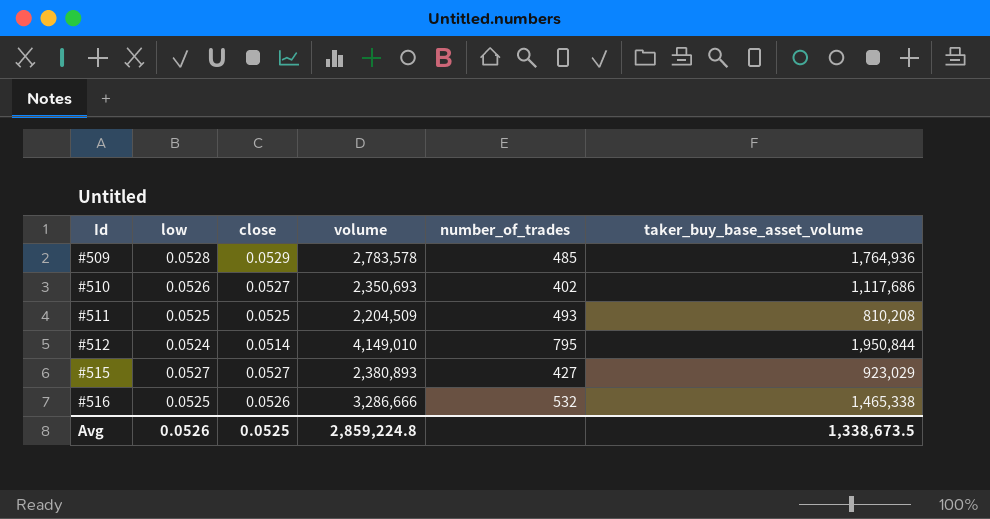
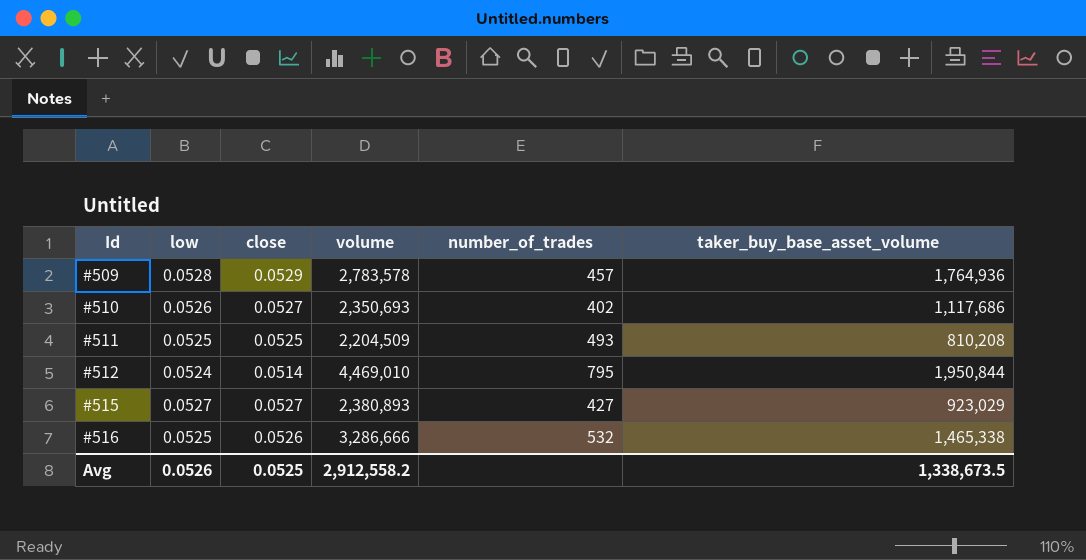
#509 | number_of_trades: 485 -> 457
#512 | volume: 4,149,010 -> 4,469,010
Avg | volume: 2,859,224.8 -> 2,912,558.2

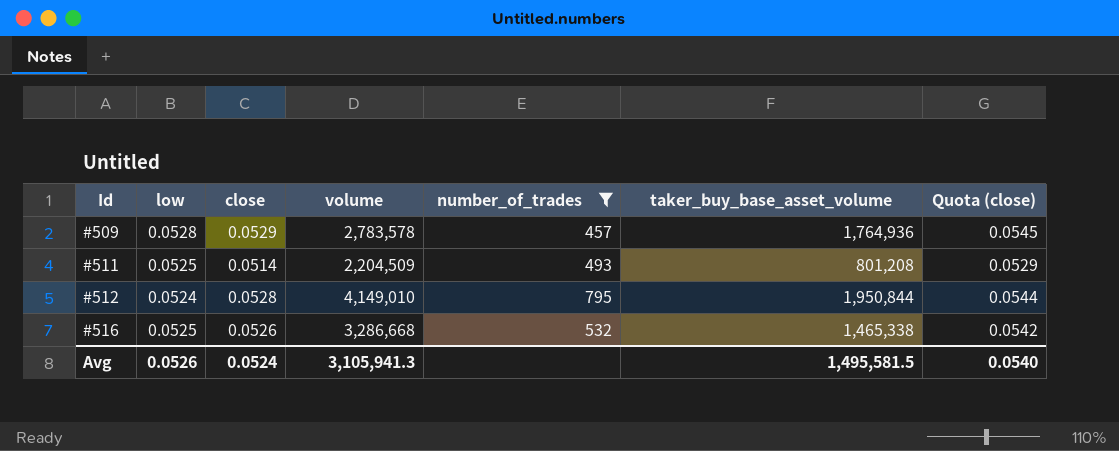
filter: none -> number_of_trades >= 457
column Quota (close) | formula: none -> [close] * 1.03
#511 | close: 0.0525 -> 0.0514
#511 | taker_buy_base_asset_volume: 810,208 -> 801,208
#512 | close: 0.0514 -> 0.0528
#512 | volume: 4,469,010 -> 4,149,010
#516 | volume: 3,286,666 -> 3,286,668
Avg | close: 0.0525 -> 0.0524
Avg | volume: 2,912,558.2 -> 3,105,941.3
Avg | taker_buy_base_asset_volume: 1,338,673.5 -> 1,495,581.5

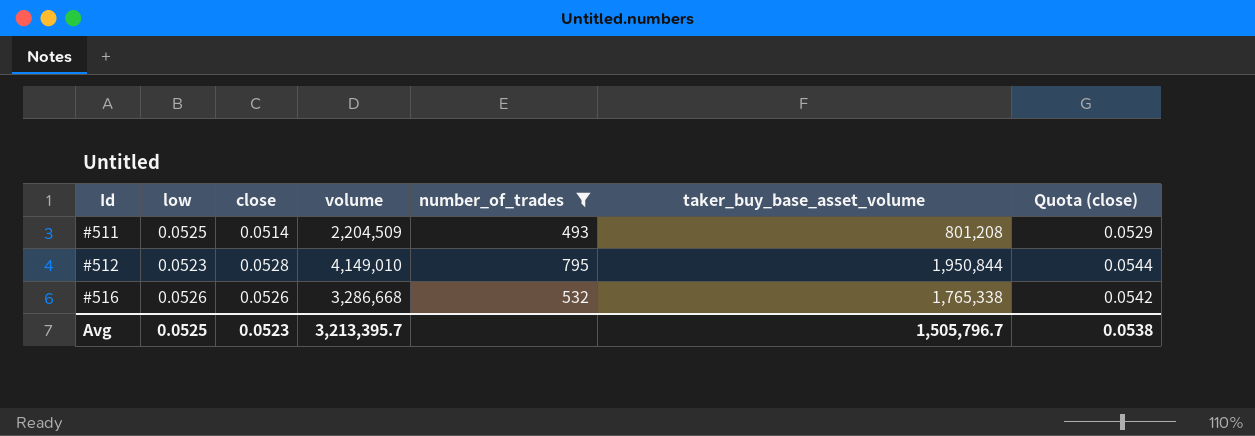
row #509: 0.0528 | 0.0529 | 2,783,578 | 457 | 1,764,936 | 0.0545 -> none
#512 | low: 0.0524 -> 0.0523
#516 | low: 0.0525 -> 0.0526
#516 | taker_buy_base_asset_volume: 1,465,338 -> 1,765,338
Avg | low: 0.0526 -> 0.0525
Avg | close: 0.0524 -> 0.0523
Avg | volume: 3,105,941.3 -> 3,213,395.7
Avg | taker_buy_base_asset_volume: 1,495,581.5 -> 1,505,796.7
Avg | Quota (close): 0.0540 -> 0.0538

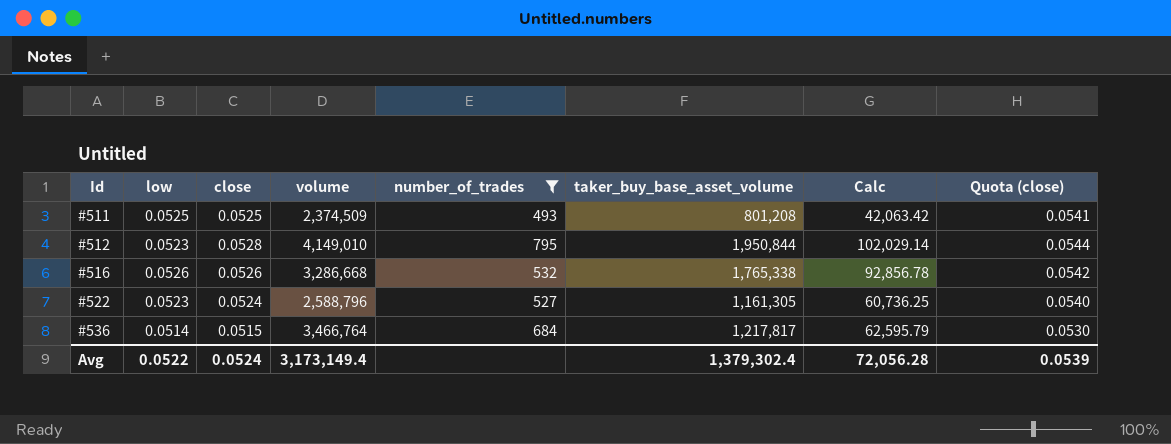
column Calc | formula: none -> [low] * [taker_buy_base_asset_volume]
#511 | close: 0.0514 -> 0.0525
#511 | volume: 2,204,509 -> 2,374,509
#511 | Quota (close): 0.0529 -> 0.0541
row #522: none -> 0.0523 | 0.0524 | 2,588,796 | 527 | 1,161,305 | 60,736.25 | 0.0540
row #536: none -> 0.0514 | 0.0515 | 3,466,764 | 684 | 1,217,817 | 62,595.79 | 0.0530
Avg | low: 0.0525 -> 0.0522
Avg | close: 0.0523 -> 0.0524
Avg | volume: 3,213,395.7 -> 3,173,149.4
Avg | taker_buy_base_asset_volume: 1,505,796.7 -> 1,379,302.4
Avg | Quota (close): 0.0538 -> 0.0539

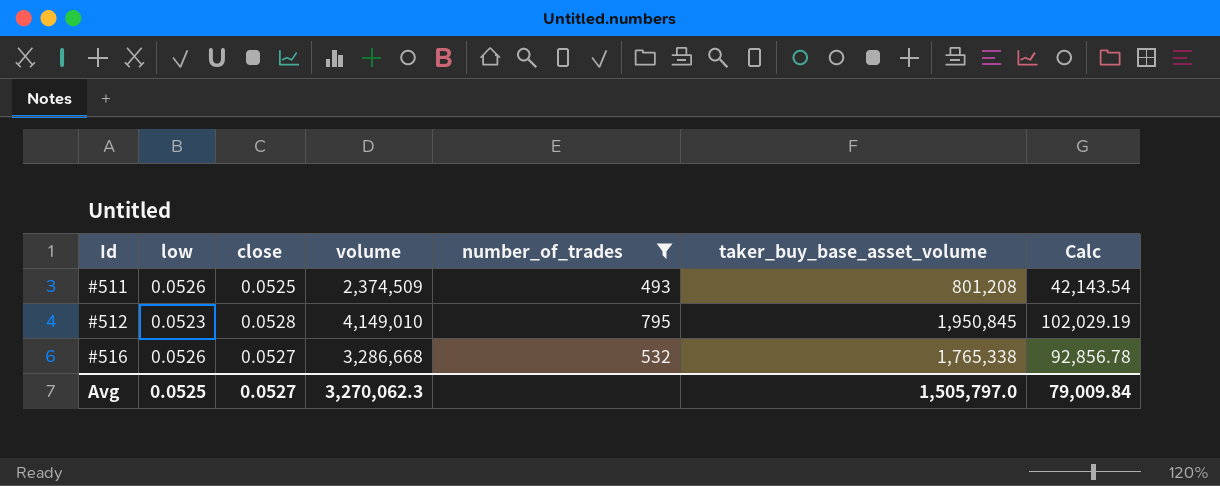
column Quota (close) | formula: [close] * 1.03 -> none
row #522: 0.0523 | 0.0524 | 2,588,796 | 527 | 1,161,305 | 60,736.25 | 0.0540 -> none
row #536: 0.0514 | 0.0515 | 3,466,764 | 684 | 1,217,817 | 62,595.79 | 0.0530 -> none
#511 | low: 0.0525 -> 0.0526
#511 | Calc: 42,063.42 -> 42,143.54
#512 | taker_buy_base_asset_volume: 1,950,844 -> 1,950,845
#512 | Calc: 102,029.14 -> 102,029.19
#516 | close: 0.0526 -> 0.0527
Avg | low: 0.0522 -> 0.0525
Avg | close: 0.0524 -> 0.0527
Avg | volume: 3,173,149.4 -> 3,270,062.3
Avg | taker_buy_base_asset_volume: 1,379,302.4 -> 1,505,797.0
Avg | Calc: 72,056.28 -> 79,009.84

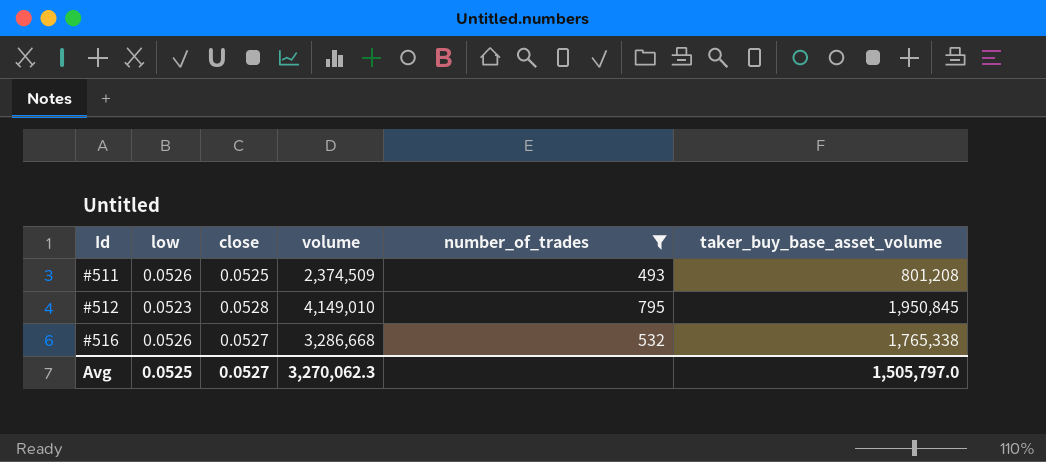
column Calc | formula: [low] * [taker_buy_base_asset_volume] -> none

